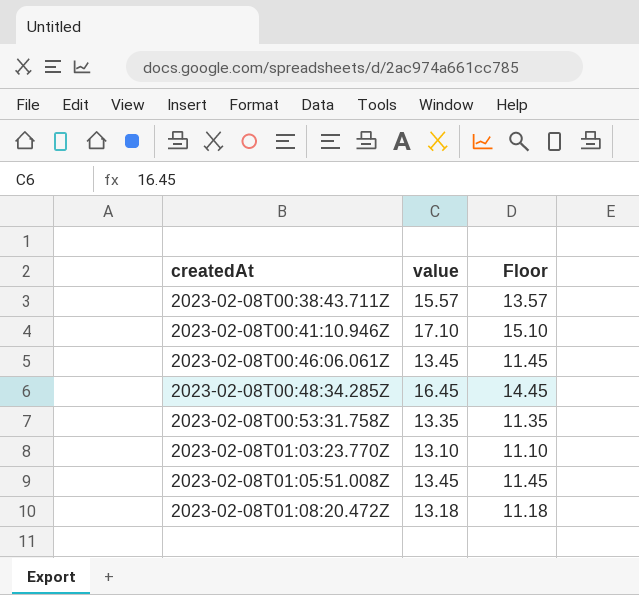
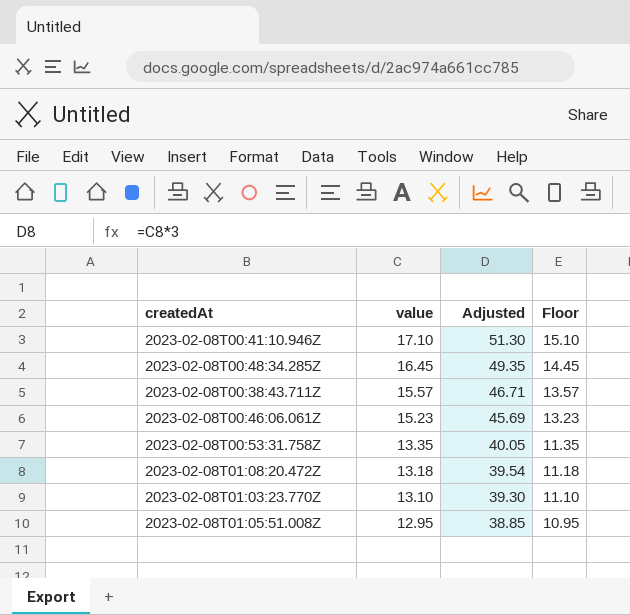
row order: createdAt ascending -> value descending
column Adjusted | formula: none -> [value] * 3
2023-02-08T00:46:06.061Z | value: 13.45 -> 15.23
2023-02-08T00:46:06.061Z | Floor: 11.45 -> 13.23
2023-02-08T01:05:51.008Z | value: 13.45 -> 12.95
2023-02-08T01:05:51.008Z | Floor: 11.45 -> 10.95

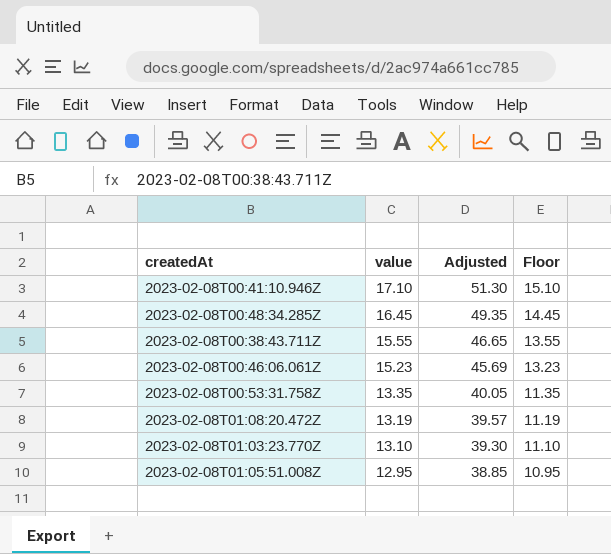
2023-02-08T00:38:43.711Z | value: 15.57 -> 15.55
2023-02-08T00:38:43.711Z | Adjusted: 46.71 -> 46.65
2023-02-08T00:38:43.711Z | Floor: 13.57 -> 13.55
2023-02-08T01:08:20.472Z | value: 13.18 -> 13.19
2023-02-08T01:08:20.472Z | Adjusted: 39.54 -> 39.57
2023-02-08T01:08:20.472Z | Floor: 11.18 -> 11.19

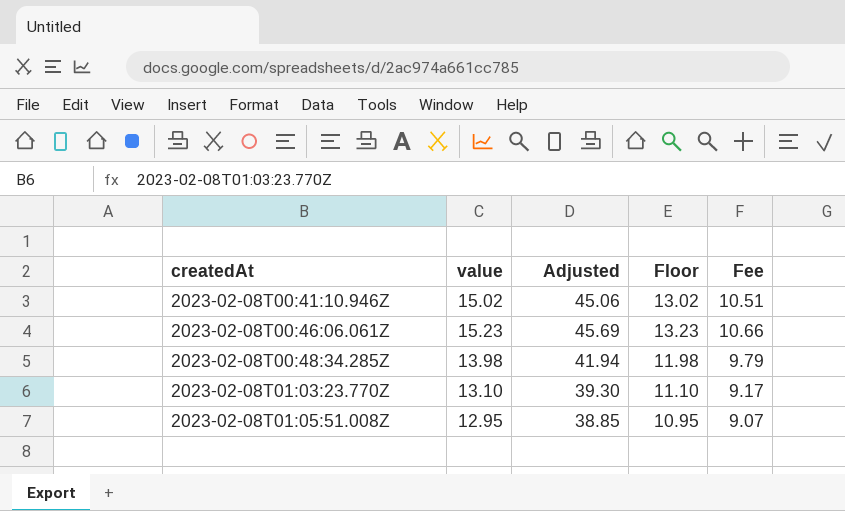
row order: value descending -> createdAt ascending
column Fee | formula: none -> [value] * 0.7
row 2023-02-08T00:38:43.711Z: 15.55 | 46.65 | 13.55 -> none
row 2023-02-08T00:53:31.758Z: 13.35 | 40.05 | 11.35 -> none
row 2023-02-08T01:08:20.472Z: 13.19 | 39.57 | 11.19 -> none
2023-02-08T00:41:10.946Z | value: 17.10 -> 15.02
2023-02-08T00:41:10.946Z | Adjusted: 51.30 -> 45.06
2023-02-08T00:41:10.946Z | Floor: 15.10 -> 13.02
2023-02-08T00:48:34.285Z | value: 16.45 -> 13.98
2023-02-08T00:48:34.285Z | Adjusted: 49.35 -> 41.94
2023-02-08T00:48:34.285Z | Floor: 14.45 -> 11.98

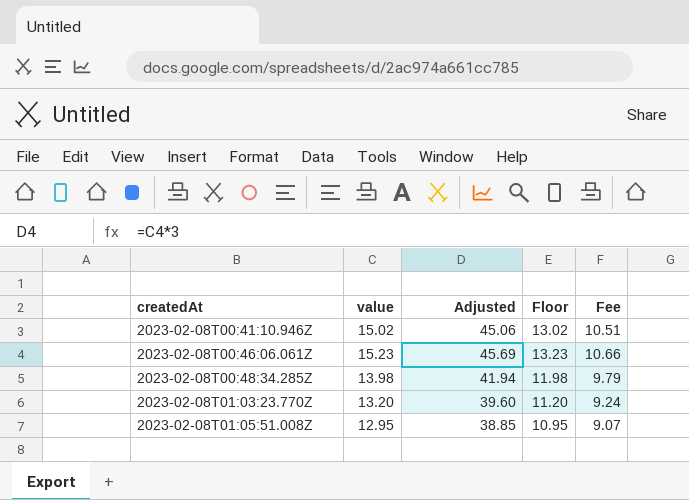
2023-02-08T01:03:23.770Z | value: 13.10 -> 13.20
2023-02-08T01:03:23.770Z | Adjusted: 39.30 -> 39.60
2023-02-08T01:03:23.770Z | Floor: 11.10 -> 11.20
2023-02-08T01:03:23.770Z | Fee: 9.17 -> 9.24

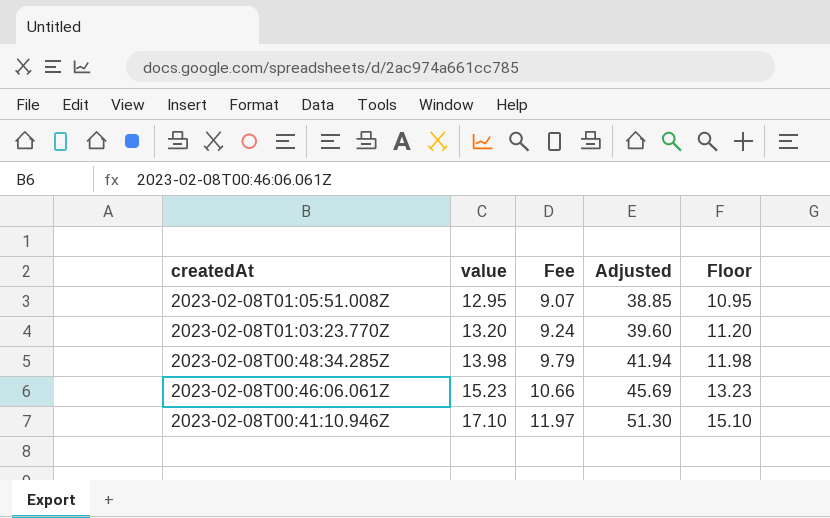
row order: createdAt ascending -> createdAt descending
column Fee | position: 5 -> 3
2023-02-08T00:41:10.946Z | value: 15.02 -> 17.10
2023-02-08T00:41:10.946Z | Fee: 10.51 -> 11.97
2023-02-08T00:41:10.946Z | Adjusted: 45.06 -> 51.30
2023-02-08T00:41:10.946Z | Floor: 13.02 -> 15.10

